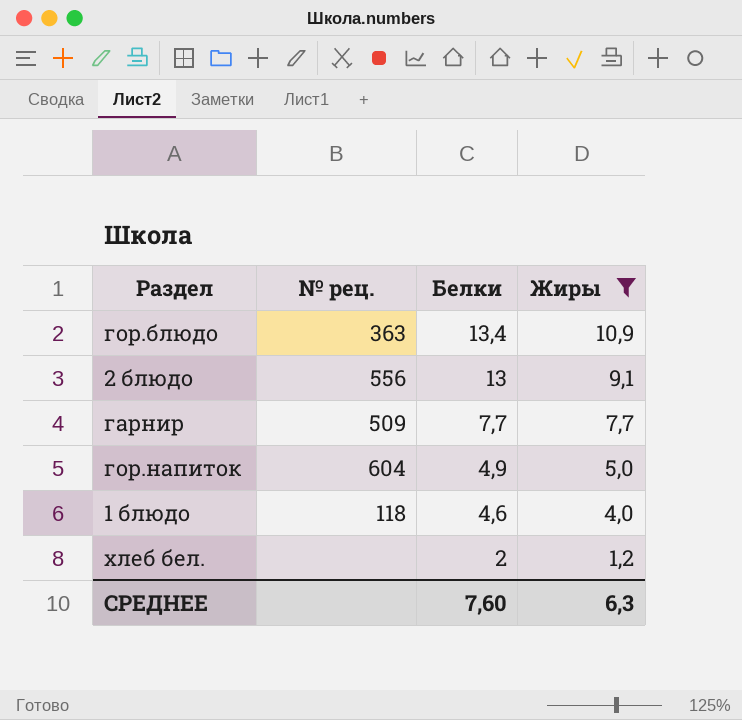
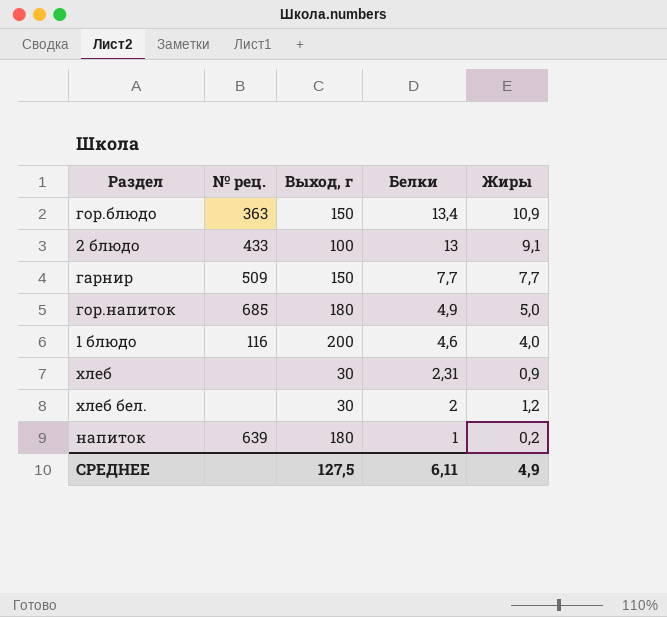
filter: Жиры >= 1,2 -> none
column Выход, г | position: none -> 3
2 блюдо | № рец.: 556 -> 433
гор.напиток | № рец.: 604 -> 685
1 блюдо | № рец.: 118 -> 116
СРЕДНЕЕ | Белки: 7,60 -> 6,11
СРЕДНЕЕ | Жиры: 6,3 -> 4,9

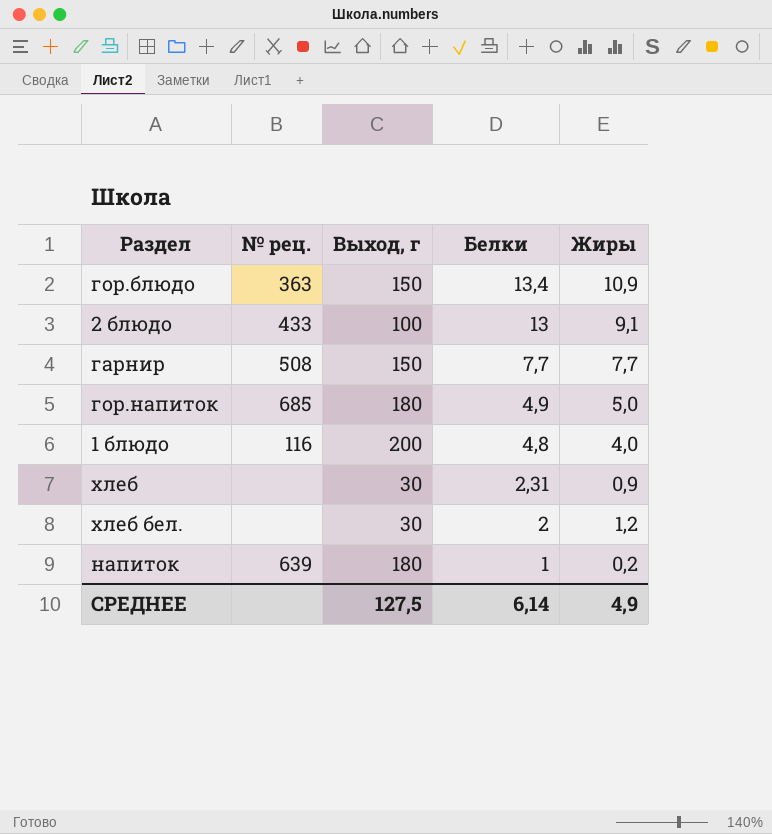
гарнир | № рец.: 509 -> 508
1 блюдо | Белки: 4,6 -> 4,8
СРЕДНЕЕ | Белки: 6,11 -> 6,14

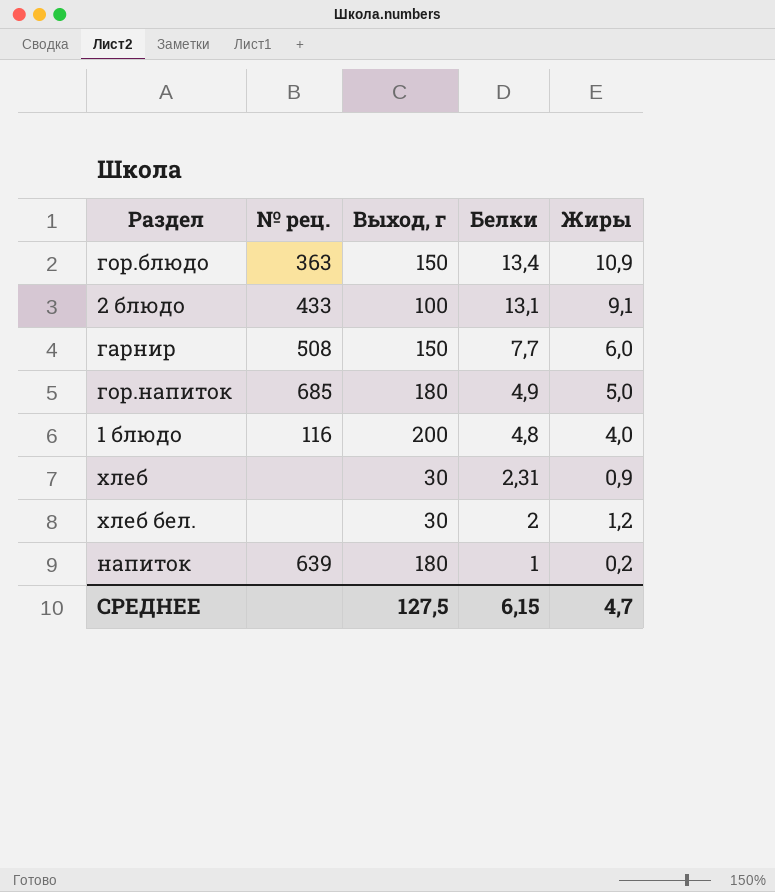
2 блюдо | Белки: 13 -> 13,1
гарнир | Жиры: 7,7 -> 6,0
СРЕДНЕЕ | Белки: 6,14 -> 6,15
СРЕДНЕЕ | Жиры: 4,9 -> 4,7

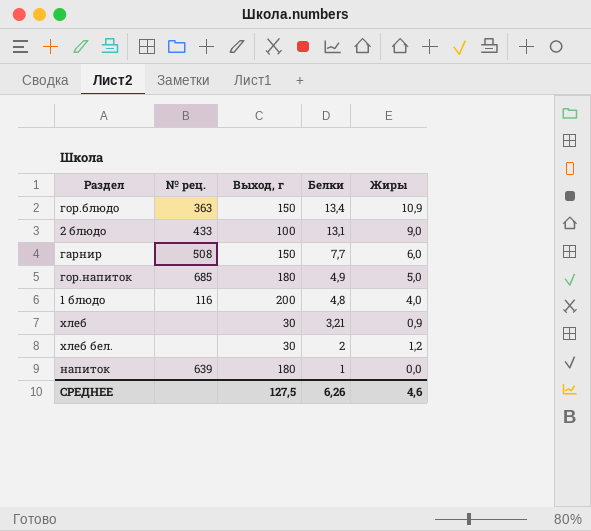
2 блюдо | Жиры: 9,1 -> 9,0
хлеб | Белки: 2,31 -> 3,21
напиток | Жиры: 0,2 -> 0,0
СРЕДНЕЕ | Белки: 6,15 -> 6,26
СРЕДНЕЕ | Жиры: 4,7 -> 4,6

